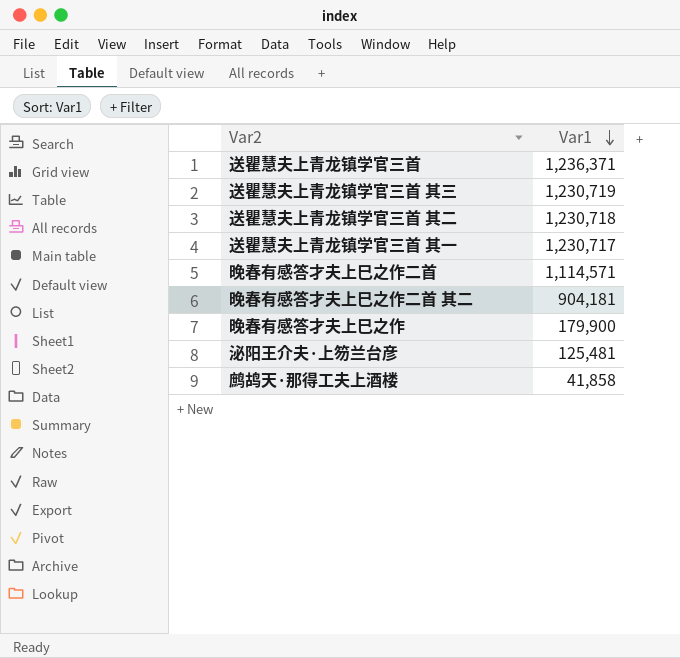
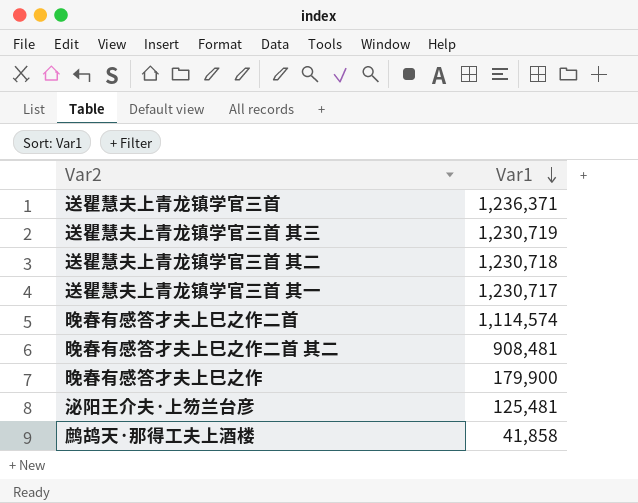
晚春有感答才夫上巳之作二首 | Var1: 1,114,571 -> 1,114,574
晚春有感答才夫上巳之作二首 其二 | Var1: 904,181 -> 908,481

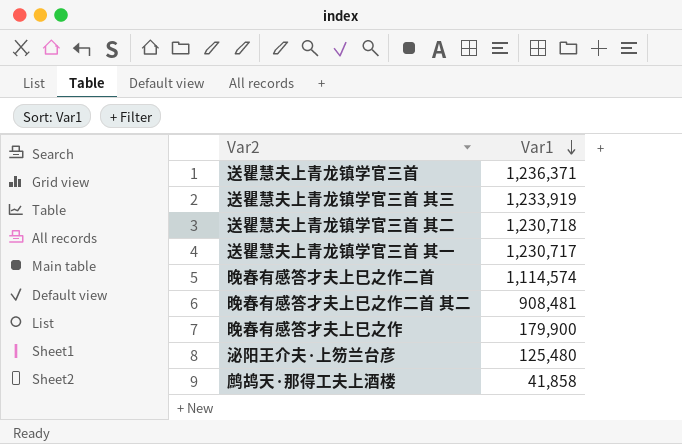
送瞿慧夫上青龙镇学官三首 其三 | Var1: 1,230,719 -> 1,233,919
泌阳王介夫·上笏兰台彦 | Var1: 125,481 -> 125,480

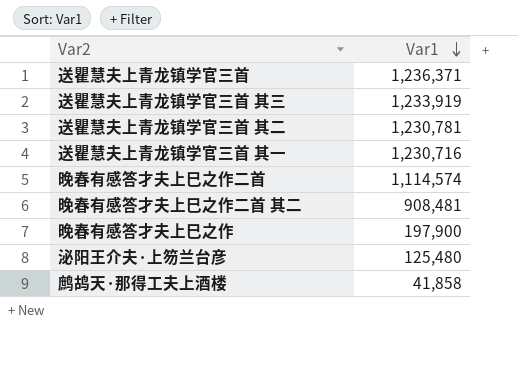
送瞿慧夫上青龙镇学官三首 其二 | Var1: 1,230,718 -> 1,230,781
送瞿慧夫上青龙镇学官三首 其一 | Var1: 1,230,717 -> 1,230,716
晚春有感答才夫上巳之作 | Var1: 179,900 -> 197,900

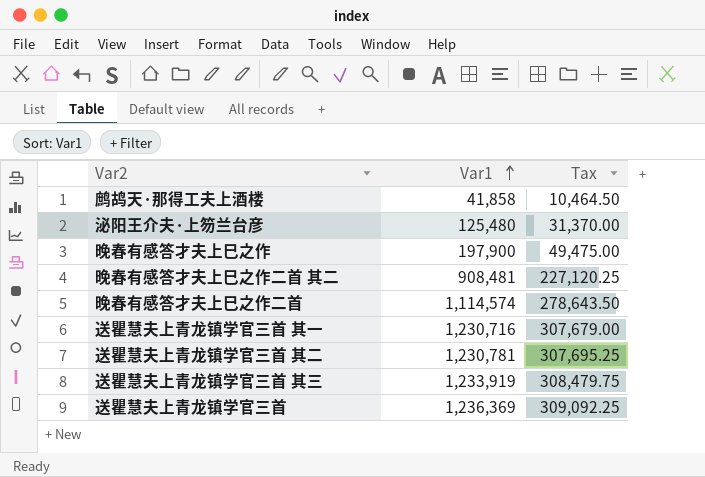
row order: Var1 descending -> Var1 ascending
column Tax | formula: none -> [Var1] * 0.25
送瞿慧夫上青龙镇学官三首 | Var1: 1,236,371 -> 1,236,369

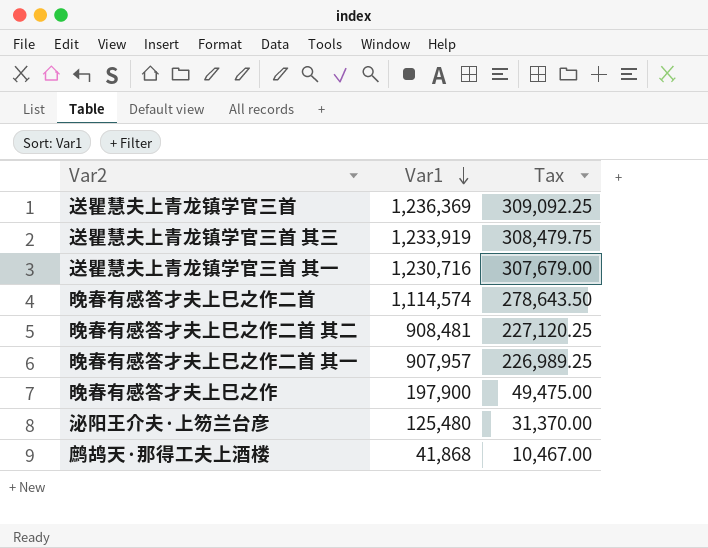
row order: Var1 ascending -> Var1 descending
row 送瞿慧夫上青龙镇学官三首 其二: 1,230,781 | 307,695.25 -> none
row 晚春有感答才夫上巳之作二首 其一: none -> 907,957 | 226,989.25
鹧鸪天·那得工夫上酒楼 | Var1: 41,858 -> 41,868
鹧鸪天·那得工夫上酒楼 | Tax: 10,464.50 -> 10,467.00

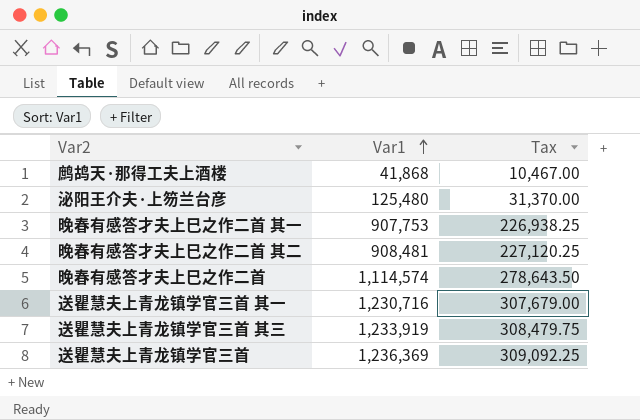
row order: Var1 descending -> Var1 ascending
row 晚春有感答才夫上巳之作: 197,900 | 49,475.00 -> none
晚春有感答才夫上巳之作二首 其一 | Var1: 907,957 -> 907,753
晚春有感答才夫上巳之作二首 其一 | Tax: 226,989.25 -> 226,938.25

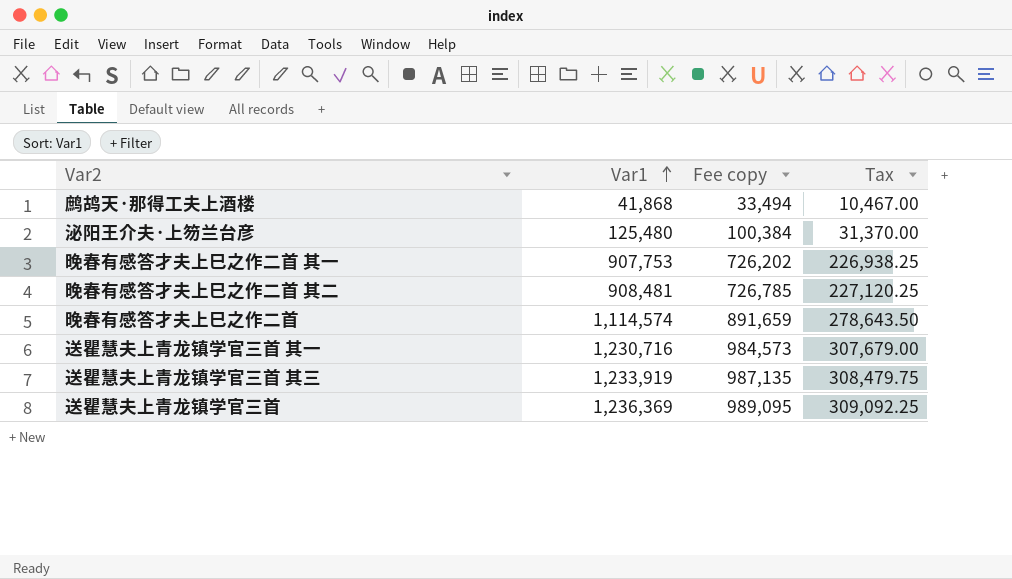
column Fee copy | formula: none -> [Var1] * 0.8

